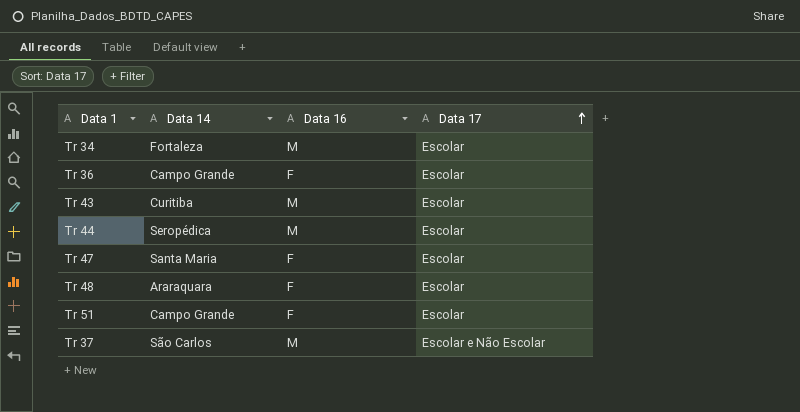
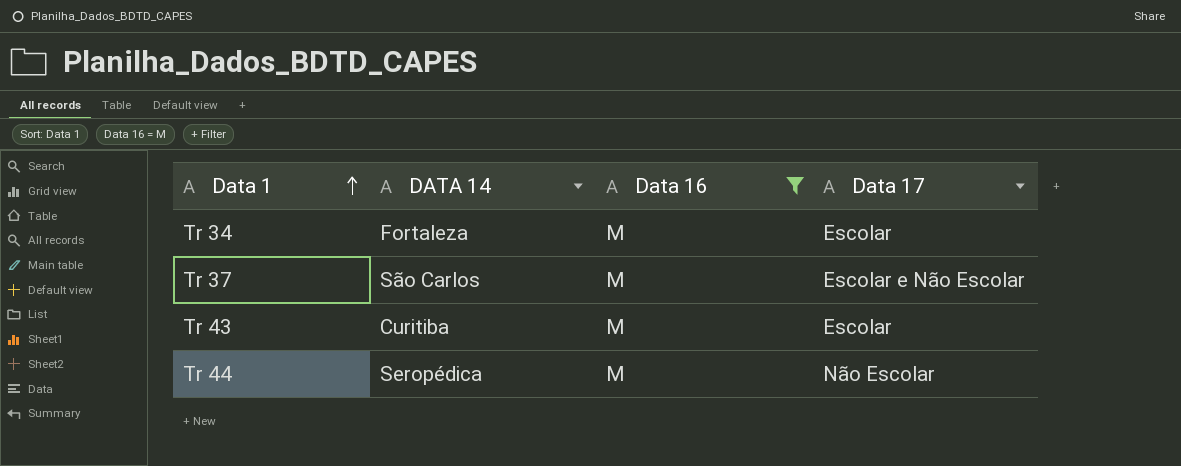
filter: none -> Data 16 = M
row order: Data 17 ascending -> Data 1 ascending
column name: Data 14 -> DATA 14
Tr 44 | Data 17: Escolar -> Não Escolar

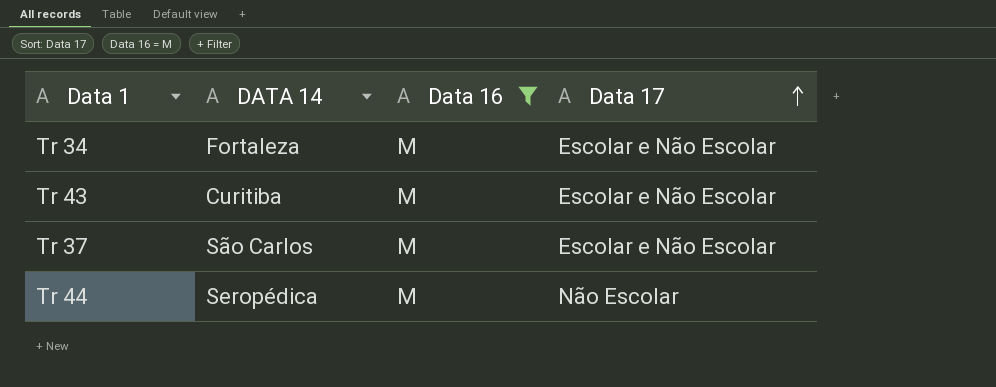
row order: Data 1 ascending -> Data 17 ascending
Tr 34 | Data 17: Escolar -> Escolar e Não Escolar
Tr 43 | Data 17: Escolar -> Escolar e Não Escolar

